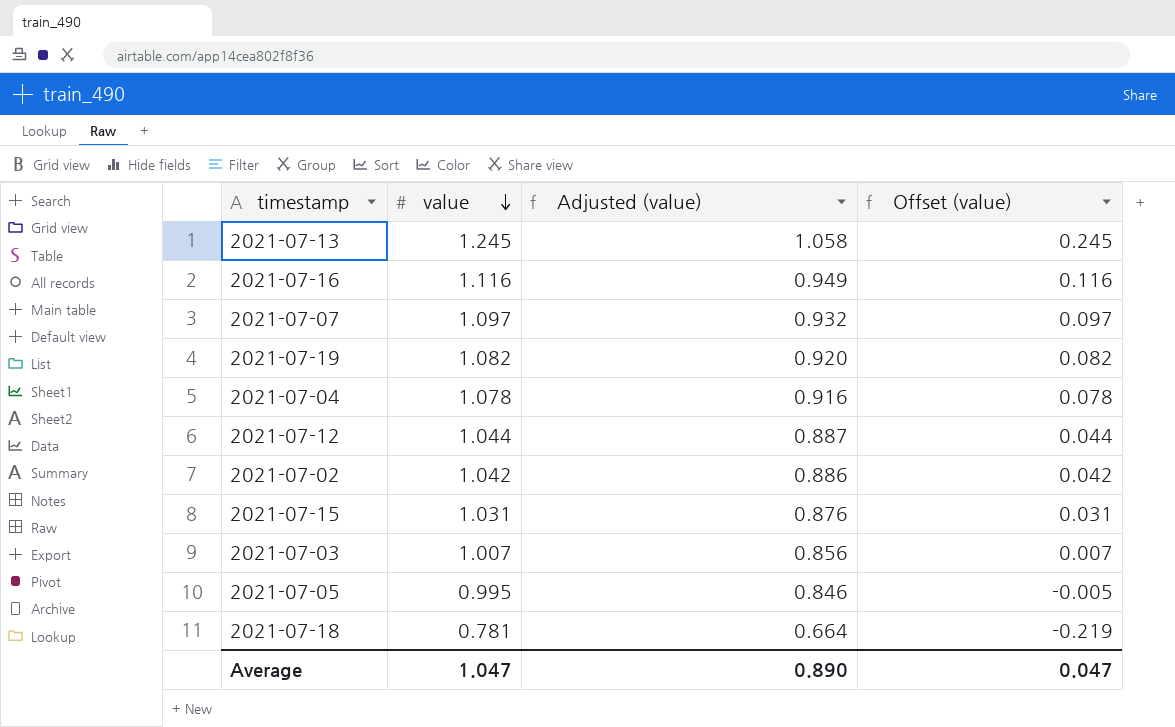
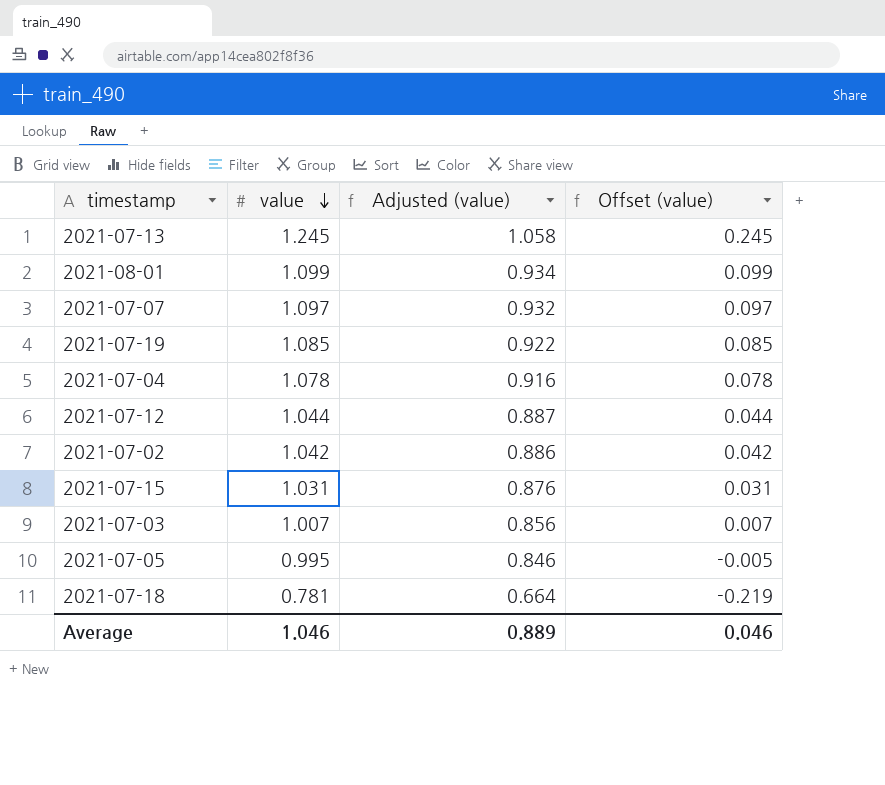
row 2021-07-16: 1.116 | 0.949 | 0.116 -> none
row 2021-08-01: none -> 1.099 | 0.934 | 0.099
2021-07-19 | value: 1.082 -> 1.085
2021-07-19 | Adjusted (value): 0.920 -> 0.922
2021-07-19 | Offset (value): 0.082 -> 0.085
Average | value: 1.047 -> 1.046
Average | Adjusted (value): 0.890 -> 0.889
Average | Offset (value): 0.047 -> 0.046

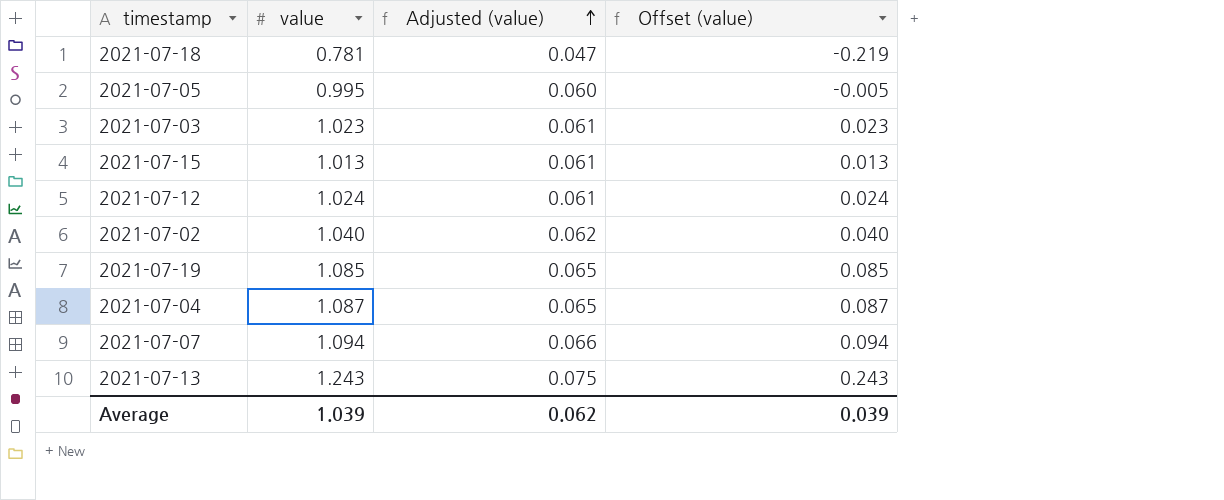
row order: value descending -> Adjusted (value) ascending
column Adjusted (value) | formula: [value] * 0.85 -> [value] * 0.06
row 2021-08-01: 1.099 | 0.934 | 0.099 -> none
2021-07-03 | value: 1.007 -> 1.023
2021-07-03 | Offset (value): 0.007 -> 0.023
2021-07-15 | value: 1.031 -> 1.013
2021-07-15 | Offset (value): 0.031 -> 0.013
2021-07-12 | value: 1.044 -> 1.024
2021-07-12 | Offset (value): 0.044 -> 0.024
2021-07-02 | value: 1.042 -> 1.040
2021-07-02 | Offset (value): 0.042 -> 0.040
2021-07-04 | value: 1.078 -> 1.087
2021-07-04 | Offset (value): 0.078 -> 0.087
2021-07-07 | value: 1.097 -> 1.094
2021-07-07 | Offset (value): 0.097 -> 0.094
2021-07-13 | value: 1.245 -> 1.243
2021-07-13 | Offset (value): 0.245 -> 0.243
Average | value: 1.046 -> 1.039
Average | Adjusted (value): 0.889 -> 0.062
Average | Offset (value): 0.046 -> 0.039

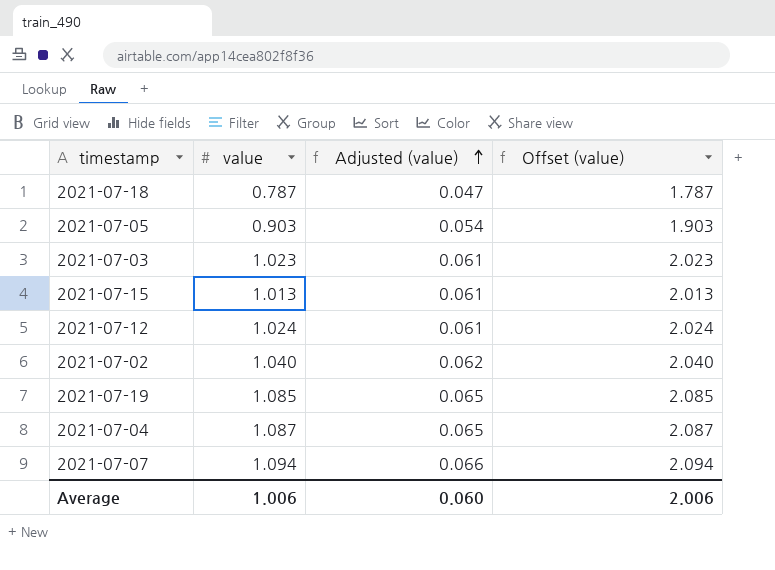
column Offset (value) | formula: [value] - 1 -> [value] + 1
row 2021-07-13: 1.243 | 0.075 | 0.243 -> none
2021-07-18 | value: 0.781 -> 0.787
2021-07-05 | value: 0.995 -> 0.903
2021-07-05 | Adjusted (value): 0.060 -> 0.054
Average | value: 1.039 -> 1.006
Average | Adjusted (value): 0.062 -> 0.060
Average | Offset (value): 0.039 -> 2.006

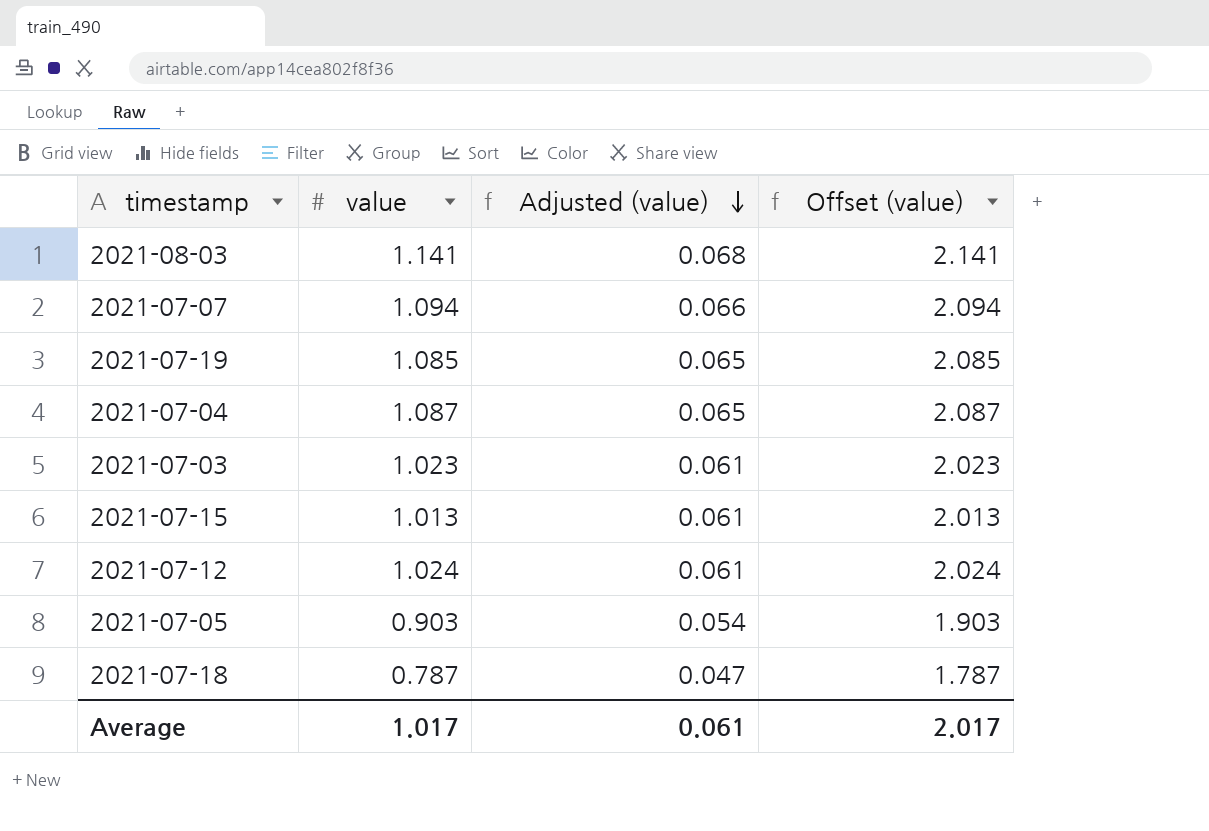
row order: Adjusted (value) ascending -> Adjusted (value) descending
row 2021-07-02: 1.040 | 0.062 | 2.040 -> none
row 2021-08-03: none -> 1.141 | 0.068 | 2.141
Average | value: 1.006 -> 1.017
Average | Adjusted (value): 0.060 -> 0.061
Average | Offset (value): 2.006 -> 2.017

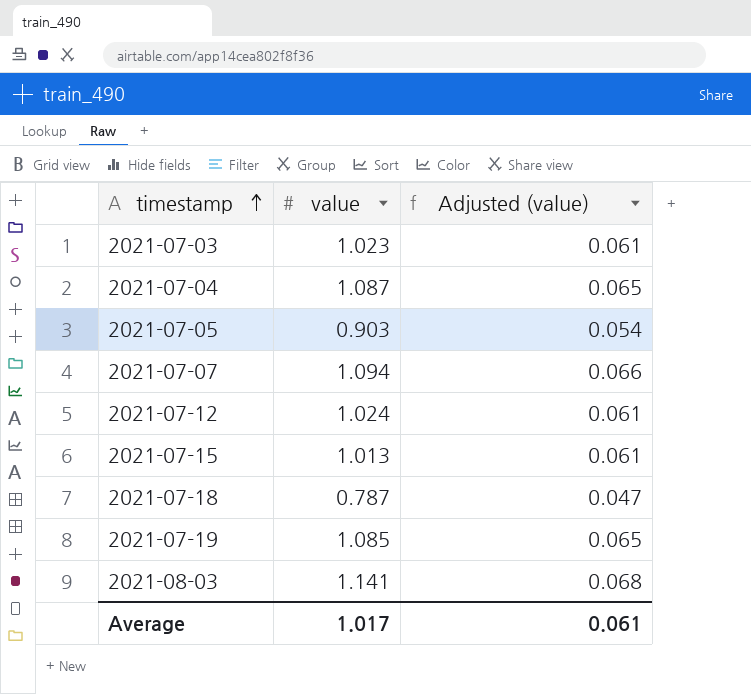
row order: Adjusted (value) descending -> timestamp ascending
column Offset (value) | formula: [value] + 1 -> none

